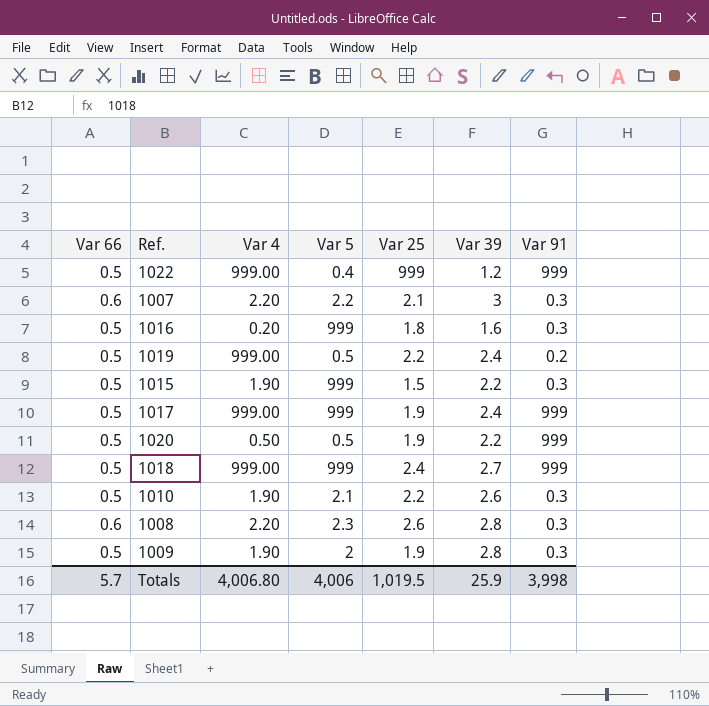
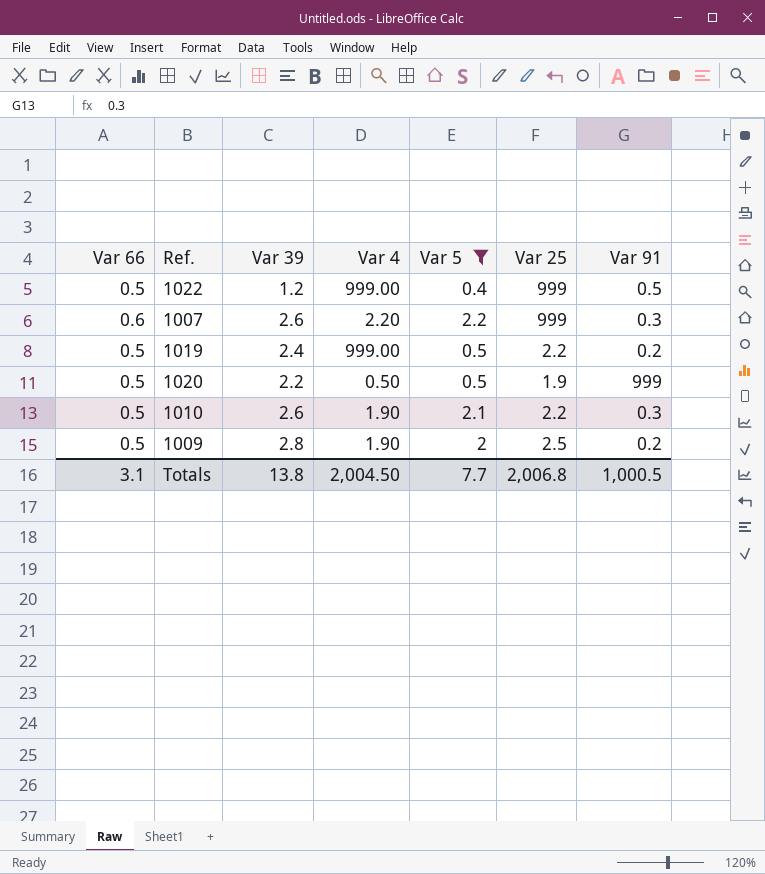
filter: none -> Var 5 <= 2.2
column Var 39 | position: 6 -> 3
1022 | Var 91: 999 -> 0.5
1007 | Var 39: 3 -> 2.6
1007 | Var 25: 2.1 -> 999
1009 | Var 25: 1.9 -> 2.5
1009 | Var 91: 0.3 -> 0.2
Totals | Var 66: 5.7 -> 3.1
Totals | Var 39: 25.9 -> 13.8
Totals | Var 4: 4,006.80 -> 2,004.50
Totals | Var 5: 4,006 -> 7.7
Totals | Var 25: 1,019.5 -> 2,006.8
Totals | Var 91: 3,998 -> 1,000.5

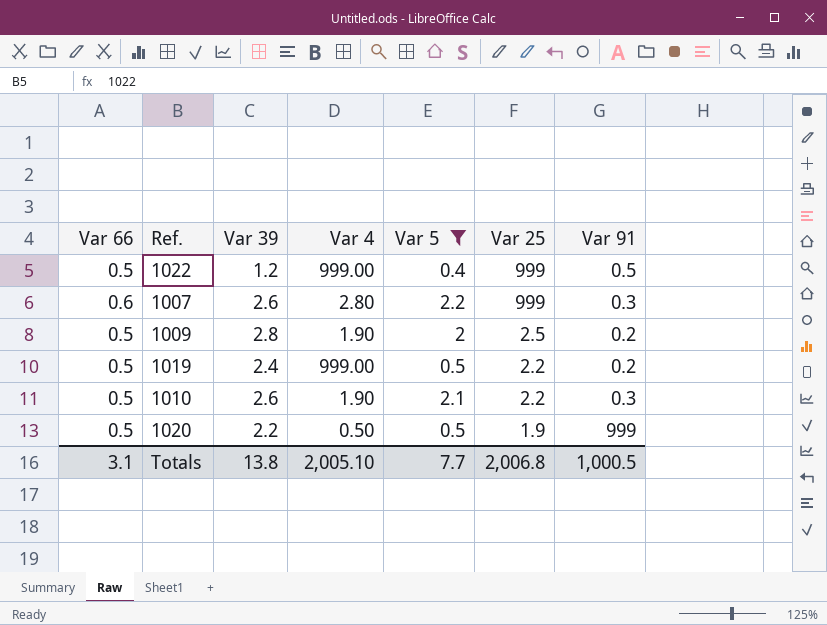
row order: none -> Var 25 descending
1007 | Var 4: 2.20 -> 2.80
Totals | Var 4: 2,004.50 -> 2,005.10

